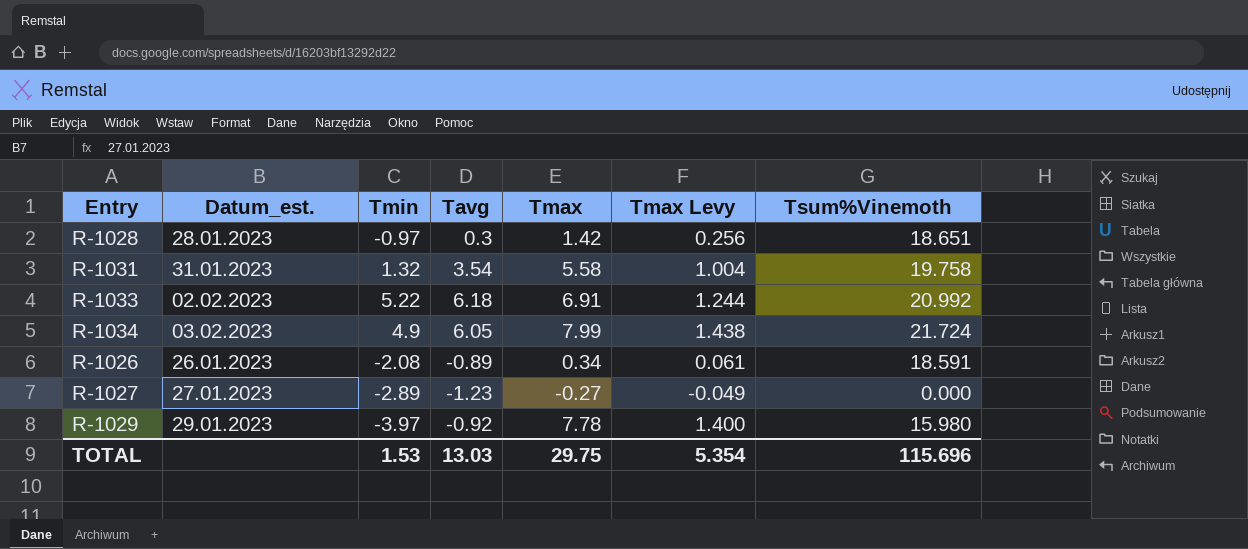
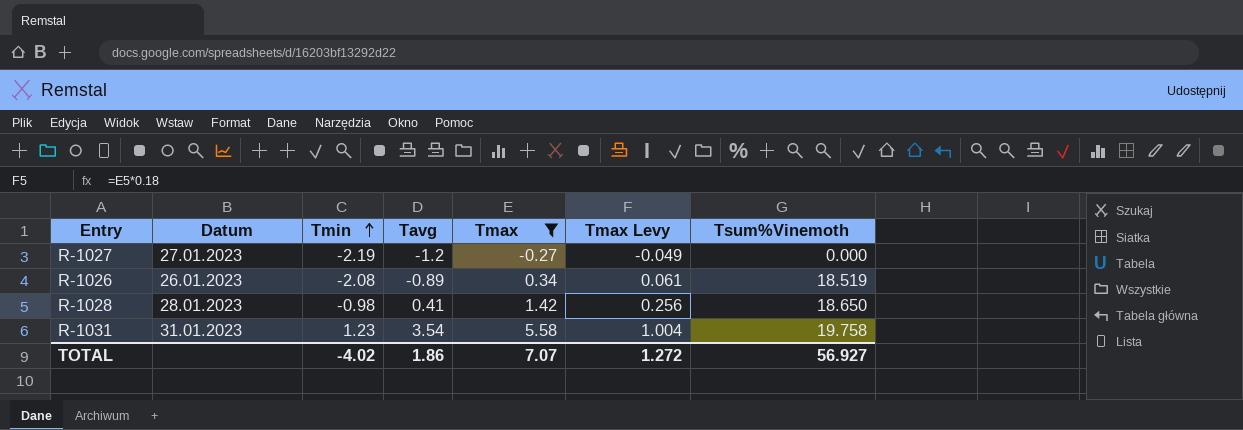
filter: none -> Tmax <= 5.58
row order: none -> Tmin ascending
column name: Datum_est. -> Datum
R-1027 | Tmin: -2.89 -> -2.19
R-1027 | Tavg: -1.23 -> -1.2
R-1026 | Tsum%Vinemoth: 18.591 -> 18.519
R-1028 | Tmin: -0.97 -> -0.98
R-1028 | Tavg: 0.3 -> 0.41
R-1028 | Tsum%Vinemoth: 18.651 -> 18.650
R-1031 | Tmin: 1.32 -> 1.23
TOTAL | Tmin: 1.53 -> -4.02
TOTAL | Tavg: 13.03 -> 1.86
TOTAL | Tmax: 29.75 -> 7.07
TOTAL | Tmax Levy: 5.354 -> 1.272
TOTAL | Tsum%Vinemoth: 115.696 -> 56.927

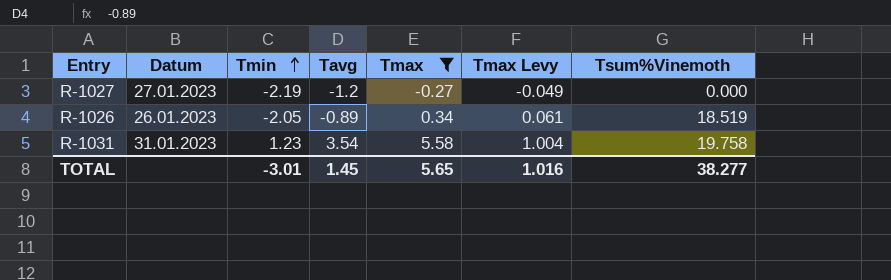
row R-1028: 28.01.2023 | -0.98 | 0.41 | 1.42 | 0.256 | 18.650 -> none
R-1026 | Tmin: -2.08 -> -2.05
TOTAL | Tmin: -4.02 -> -3.01
TOTAL | Tavg: 1.86 -> 1.45
TOTAL | Tmax: 7.07 -> 5.65
TOTAL | Tmax Levy: 1.272 -> 1.016
TOTAL | Tsum%Vinemoth: 56.927 -> 38.277

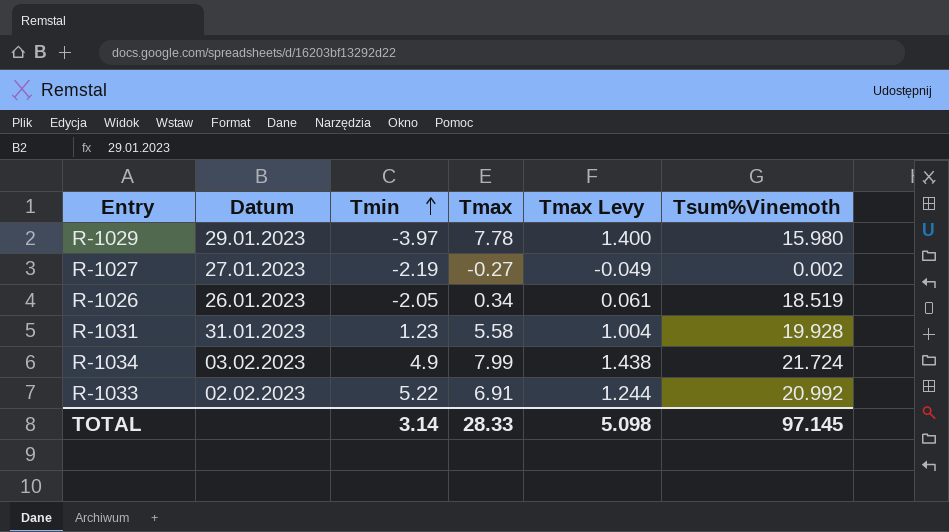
filter: Tmax <= 5.58 -> none
column Tavg | position: 4 -> none
R-1027 | Tsum%Vinemoth: 0.000 -> 0.002
R-1031 | Tsum%Vinemoth: 19.758 -> 19.928
TOTAL | Tmin: -3.01 -> 3.14
TOTAL | Tmax: 5.65 -> 28.33
TOTAL | Tmax Levy: 1.016 -> 5.098
TOTAL | Tsum%Vinemoth: 38.277 -> 97.145

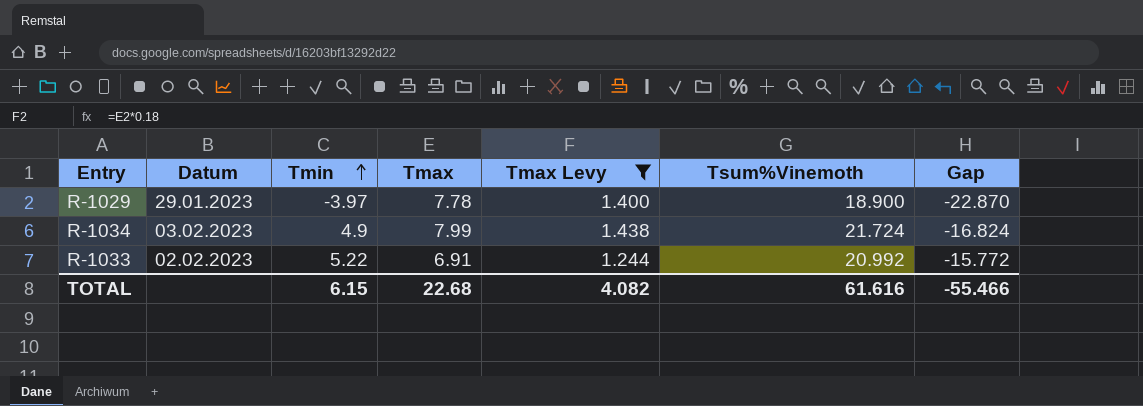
filter: none -> Tmax Levy >= 1.244
column Gap | formula: none -> [Tmin] - [Tsum%Vinemoth]
R-1029 | Tsum%Vinemoth: 15.980 -> 18.900
TOTAL | Tmin: 3.14 -> 6.15
TOTAL | Tmax: 28.33 -> 22.68
TOTAL | Tmax Levy: 5.098 -> 4.082
TOTAL | Tsum%Vinemoth: 97.145 -> 61.616

